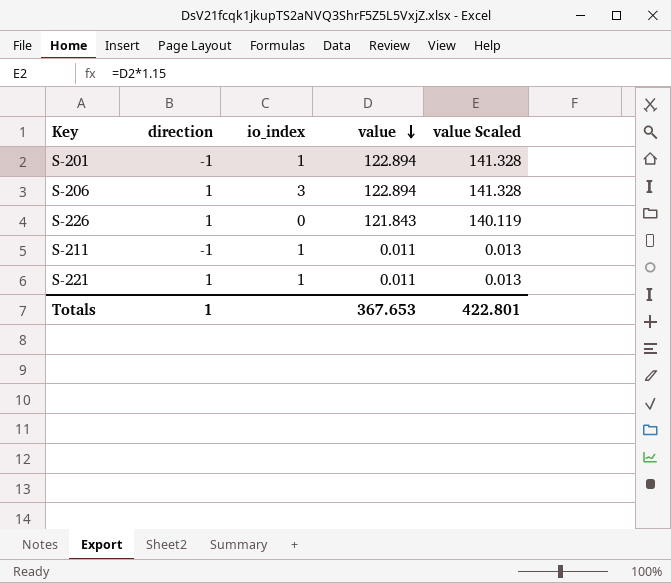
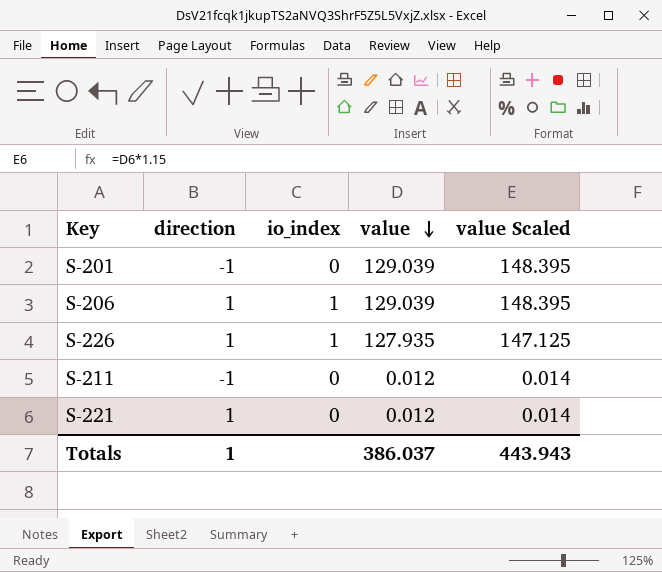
S-201 | io_index: 1 -> 0
S-201 | value: 122.894 -> 129.039
S-201 | value Scaled: 141.328 -> 148.395
S-206 | io_index: 3 -> 1
S-206 | value: 122.894 -> 129.039
S-206 | value Scaled: 141.328 -> 148.395
S-226 | io_index: 0 -> 1
S-226 | value: 121.843 -> 127.935
S-226 | value Scaled: 140.119 -> 147.125
S-211 | io_index: 1 -> 0
S-211 | value: 0.011 -> 0.012
S-211 | value Scaled: 0.013 -> 0.014
S-221 | io_index: 1 -> 0
S-221 | value: 0.011 -> 0.012
S-221 | value Scaled: 0.013 -> 0.014
Totals | value: 367.653 -> 386.037
Totals | value Scaled: 422.801 -> 443.943

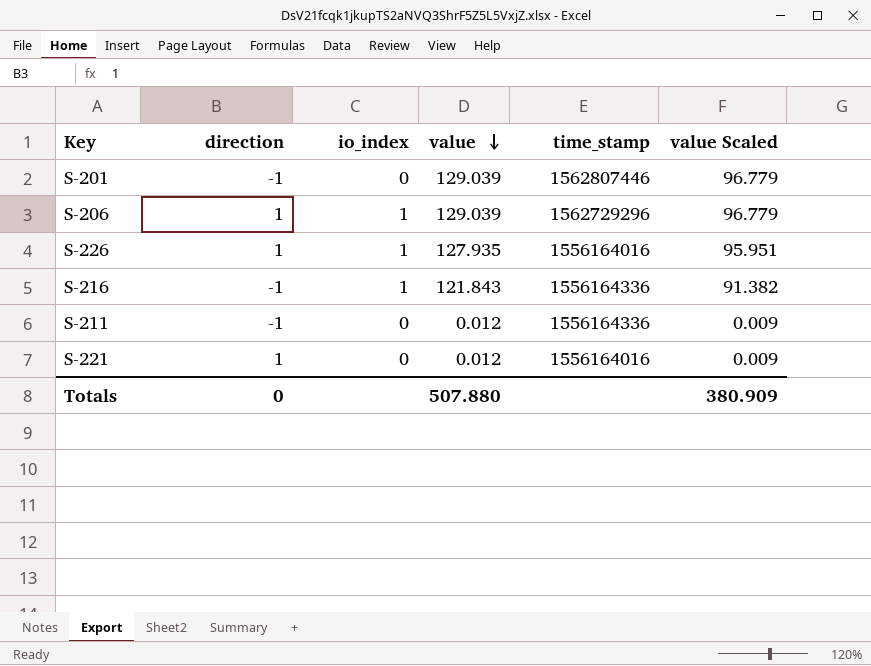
column time_stamp | position: none -> 5
column value Scaled | formula: [value] * 1.15 -> [value] * 0.75
row S-216: none -> -1 | 1 | 121.843 | 1556164336 | 91.382
Totals | direction: 1 -> 0
Totals | value: 386.037 -> 507.880
Totals | value Scaled: 443.943 -> 380.909

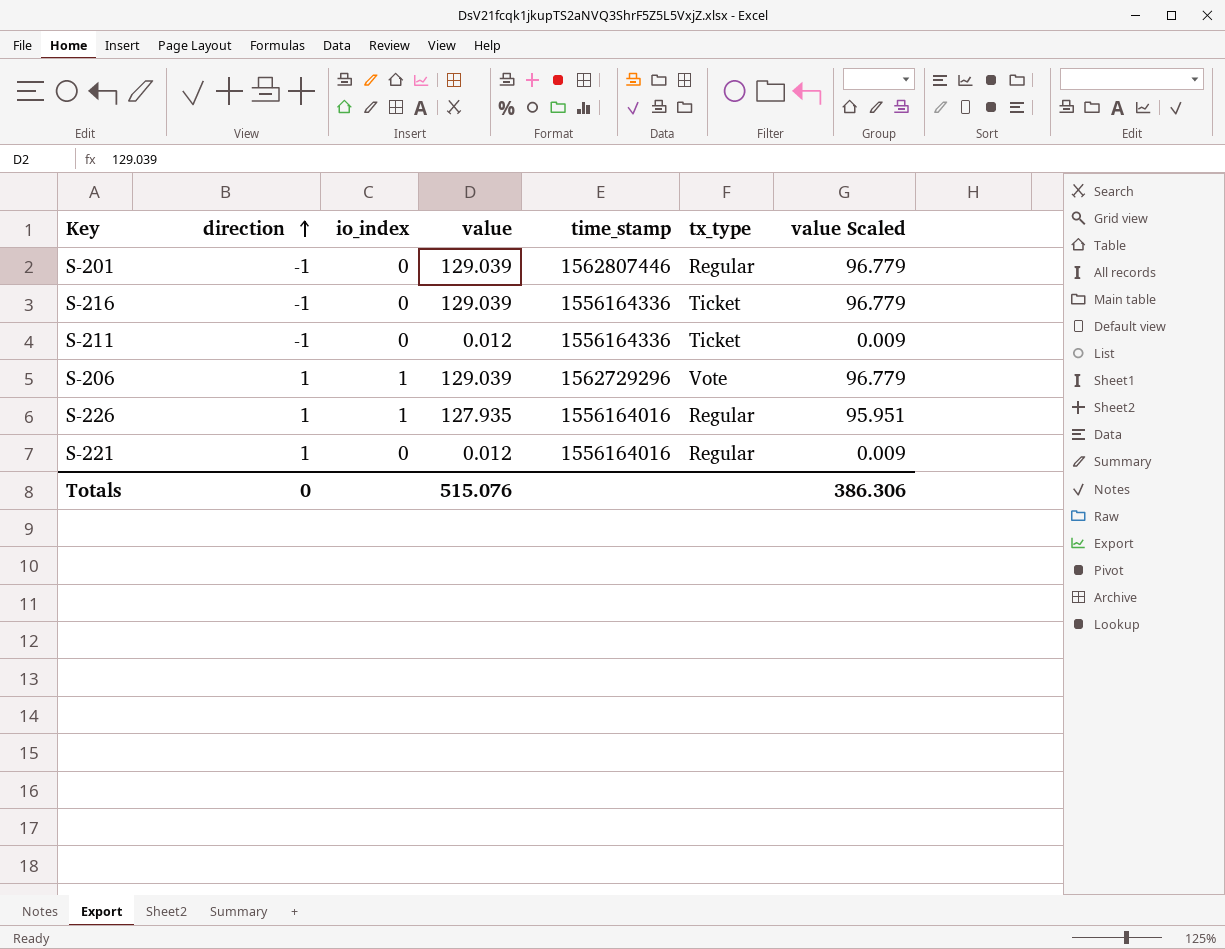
row order: value descending -> direction ascending
column tx_type | position: none -> 6
S-216 | io_index: 1 -> 0
S-216 | value: 121.843 -> 129.039
S-216 | value Scaled: 91.382 -> 96.779
Totals | value: 507.880 -> 515.076
Totals | value Scaled: 380.909 -> 386.306

